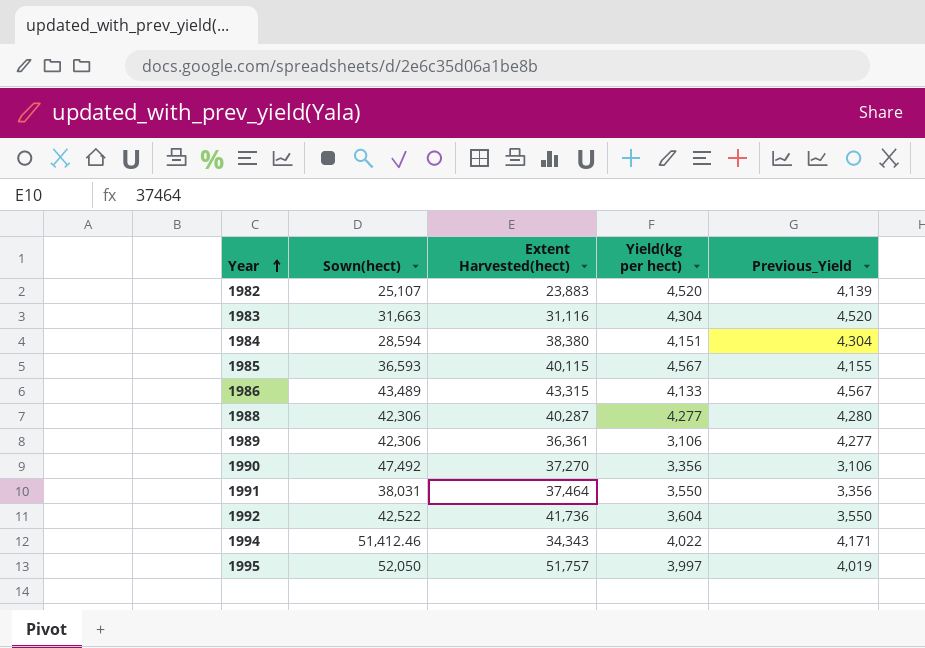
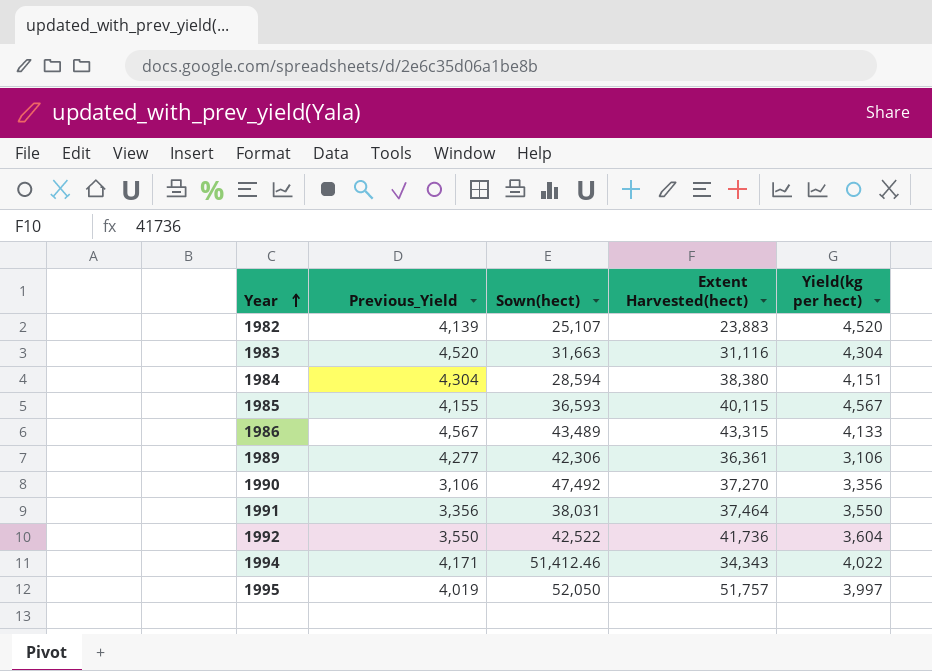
column Previous_Yield | position: 5 -> 2
row 1988: 42,306 | 40,287 | 4,277 | 4,280 -> none

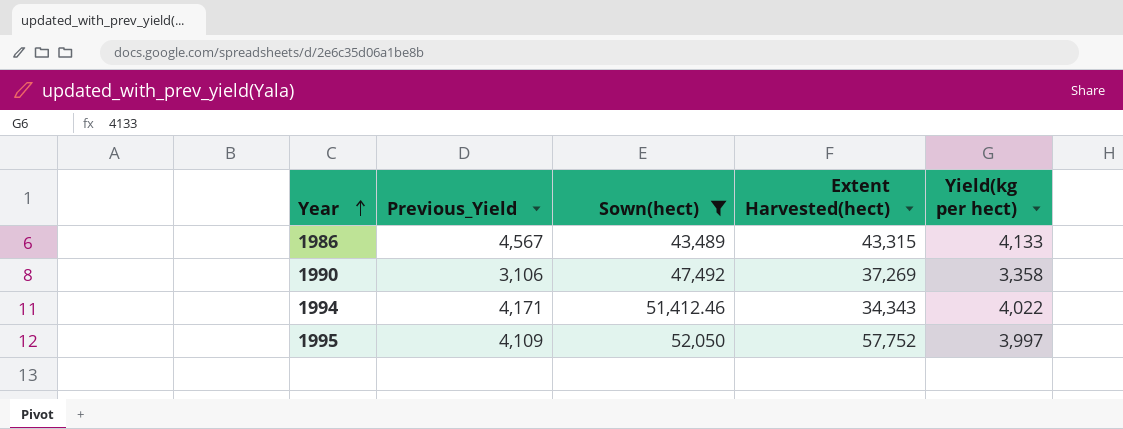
filter: none -> Sown(hect) >= 43,489
1990 | Extent Harvested(hect): 37,270 -> 37,269
1990 | Yield(kg per hect): 3,356 -> 3,358
1995 | Previous_Yield: 4,019 -> 4,109
1995 | Extent Harvested(hect): 51,757 -> 57,752

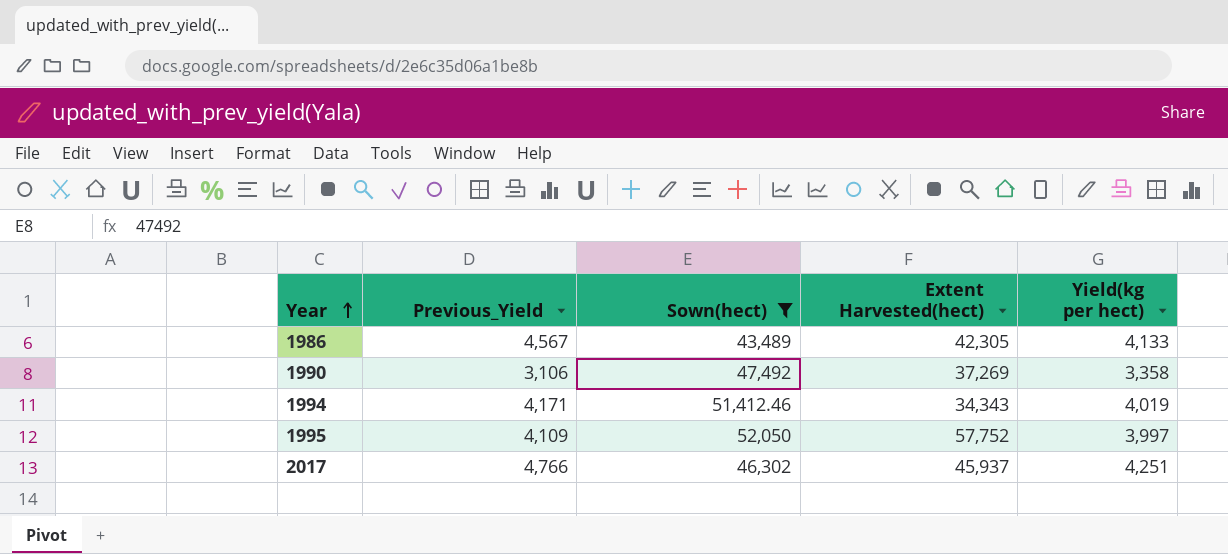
1986 | Extent Harvested(hect): 43,315 -> 42,305
1994 | Yield(kg per hect): 4,022 -> 4,019
row 2017: none -> 4,766 | 46,302 | 45,937 | 4,251

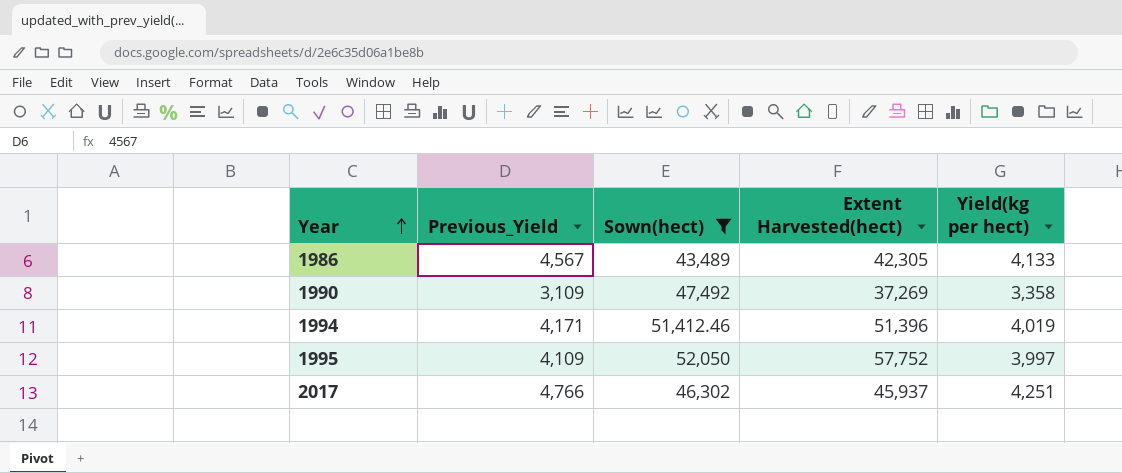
1990 | Previous_Yield: 3,106 -> 3,109
1994 | Extent Harvested(hect): 34,343 -> 51,396

